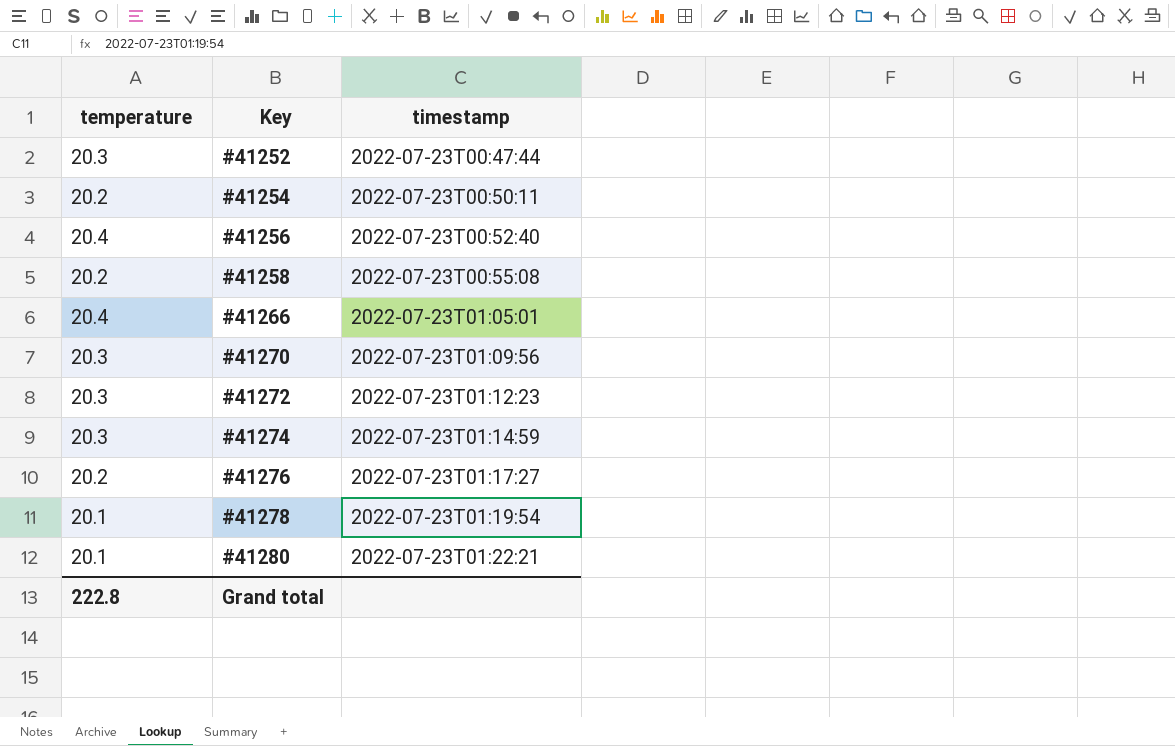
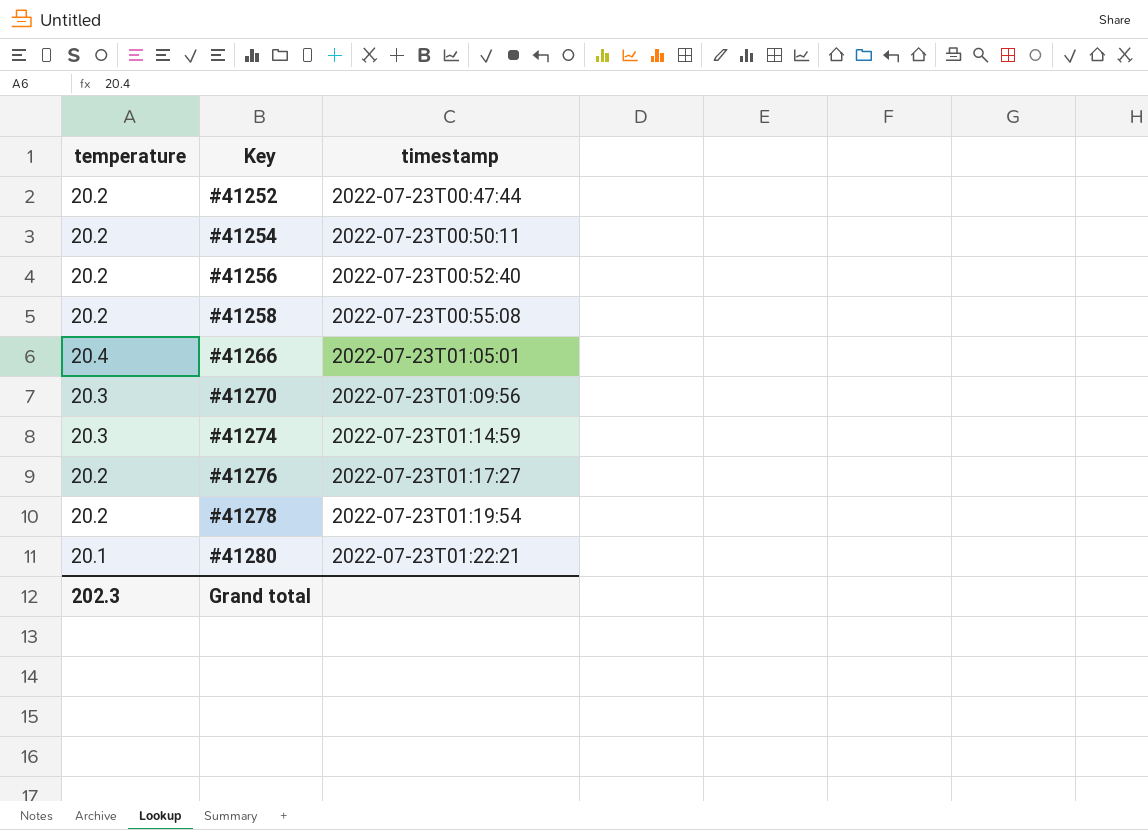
row #41272: 20.3 | 2022-07-23T01:12:23 -> none
#41252 | temperature: 20.3 -> 20.2
#41256 | temperature: 20.4 -> 20.2
#41278 | temperature: 20.1 -> 20.2
Grand total | temperature: 222.8 -> 202.3

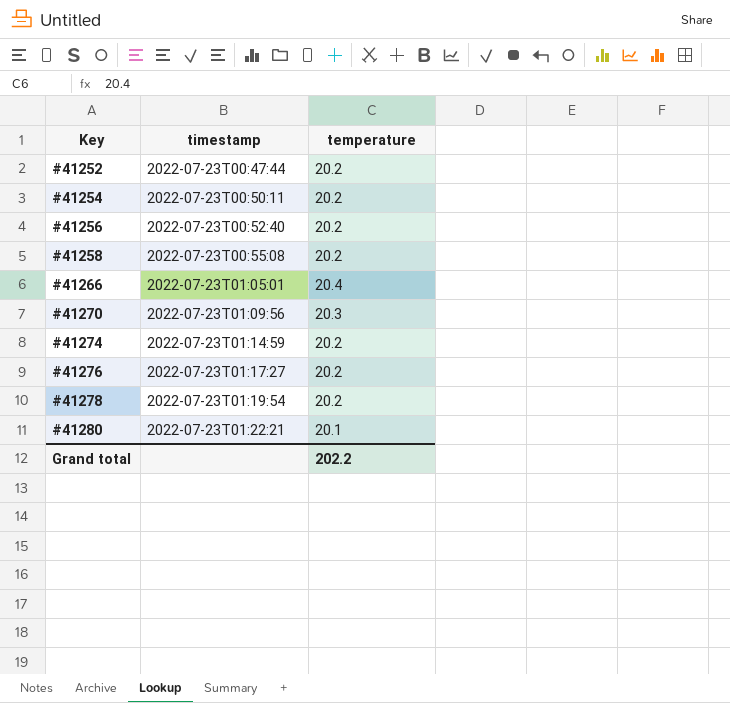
column temperature | position: 1 -> 3
#41274 | temperature: 20.3 -> 20.2
Grand total | temperature: 202.3 -> 202.2

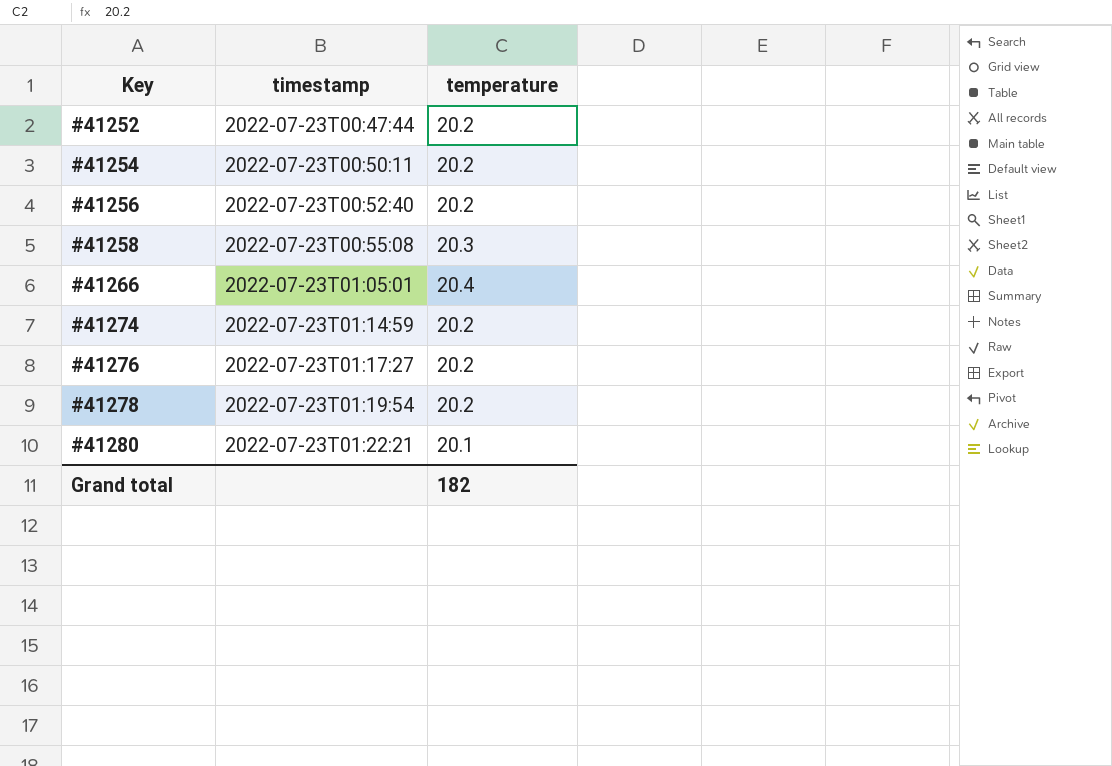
row #41270: 2022-07-23T01:09:56 | 20.3 -> none
#41258 | temperature: 20.2 -> 20.3
Grand total | temperature: 202.2 -> 182

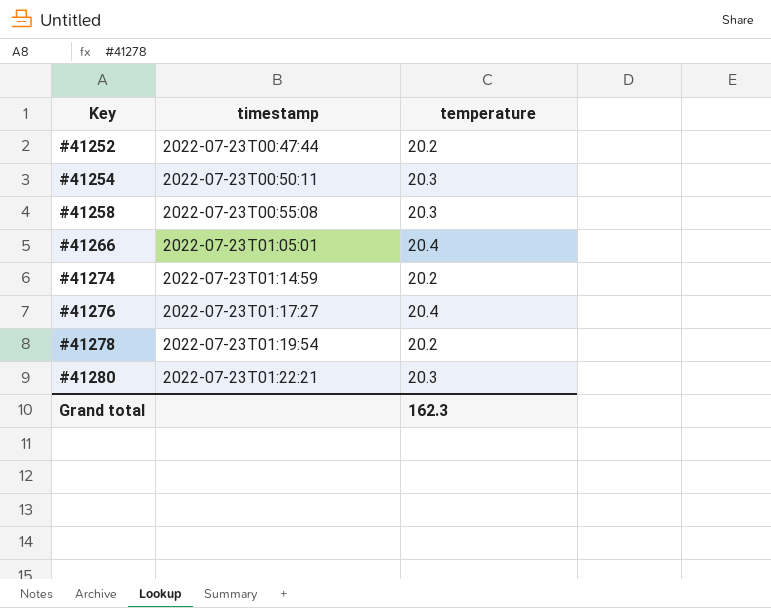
row #41256: 2022-07-23T00:52:40 | 20.2 -> none
#41254 | temperature: 20.2 -> 20.3
#41276 | temperature: 20.2 -> 20.4
#41280 | temperature: 20.1 -> 20.3
Grand total | temperature: 182 -> 162.3

